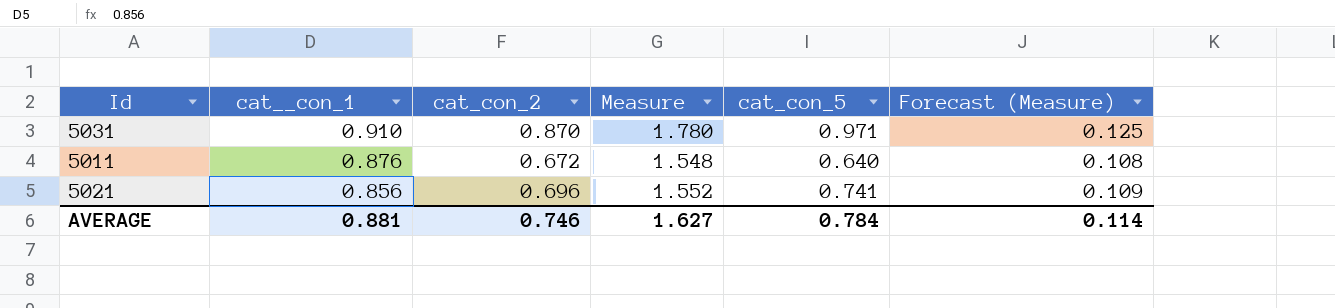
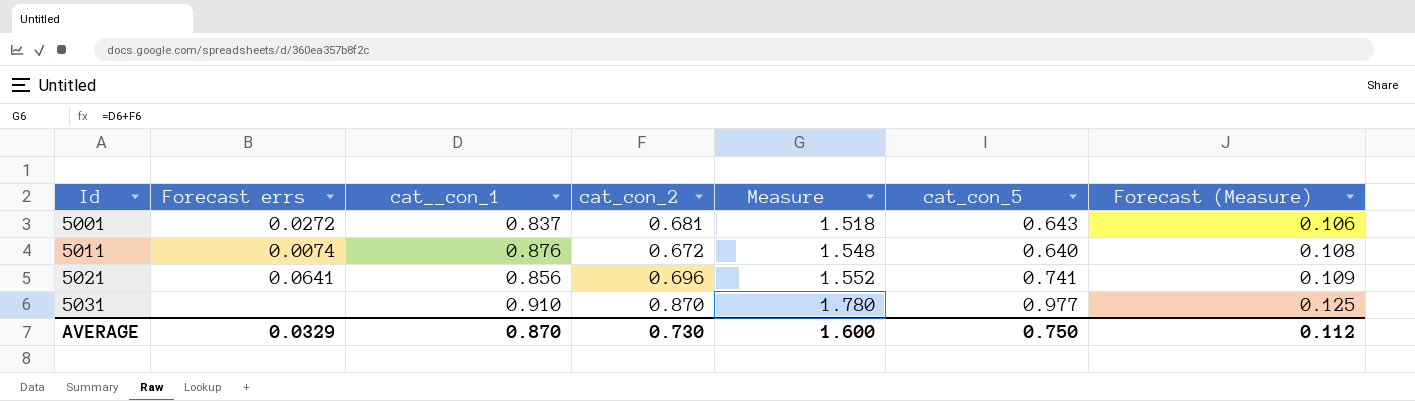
row order: cat__con_1 descending -> Id ascending
column Forecast errs | position: none -> 2
row 5001: none -> 0.0272 | 0.837 | 0.681 | 1.518 | 0.643 | 0.106
5031 | cat_con_5: 0.971 -> 0.977
AVERAGE | cat__con_1: 0.881 -> 0.870
AVERAGE | cat_con_2: 0.746 -> 0.730
AVERAGE | Measure: 1.627 -> 1.600
AVERAGE | cat_con_5: 0.784 -> 0.750
AVERAGE | Forecast (Measure): 0.114 -> 0.112

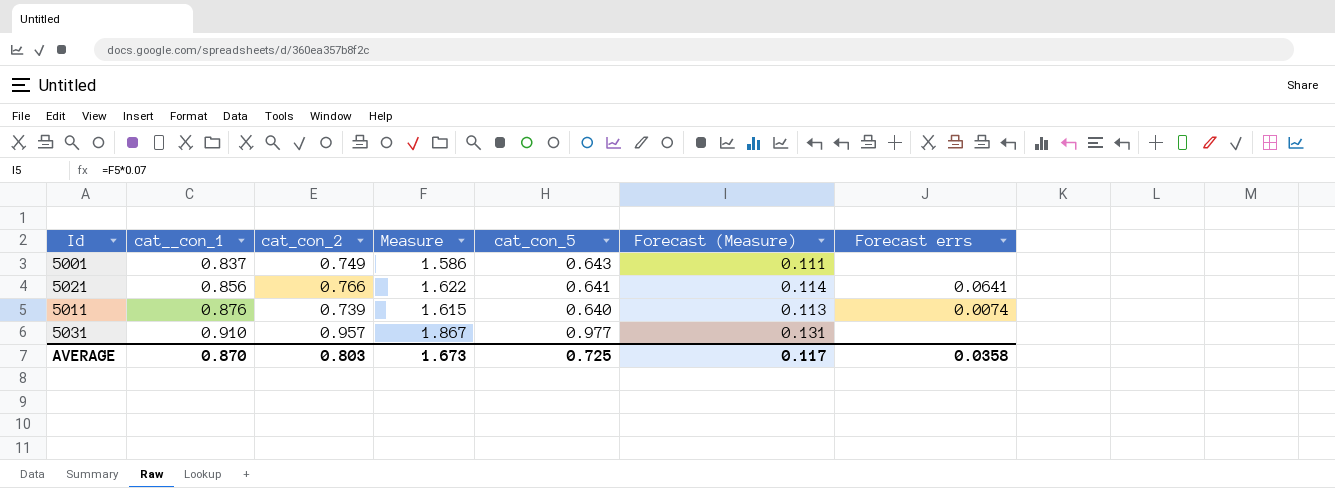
row order: Id ascending -> cat__con_1 ascending
column Forecast errs | position: 2 -> 7
5001 | cat_con_2: 0.681 -> 0.749
5001 | Measure: 1.518 -> 1.586
5001 | Forecast (Measure): 0.106 -> 0.111
5001 | Forecast errs: 0.0272 -> none
5021 | cat_con_2: 0.696 -> 0.766
5021 | Measure: 1.552 -> 1.622
5021 | cat_con_5: 0.741 -> 0.641
5021 | Forecast (Measure): 0.109 -> 0.114
5011 | cat_con_2: 0.672 -> 0.739
5011 | Measure: 1.548 -> 1.615
5011 | Forecast (Measure): 0.108 -> 0.113
5031 | cat_con_2: 0.870 -> 0.957
5031 | Measure: 1.780 -> 1.867
5031 | Forecast (Measure): 0.125 -> 0.131
AVERAGE | cat_con_2: 0.730 -> 0.803
AVERAGE | Measure: 1.600 -> 1.673
AVERAGE | cat_con_5: 0.750 -> 0.725
AVERAGE | Forecast (Measure): 0.112 -> 0.117
AVERAGE | Forecast errs: 0.0329 -> 0.0358

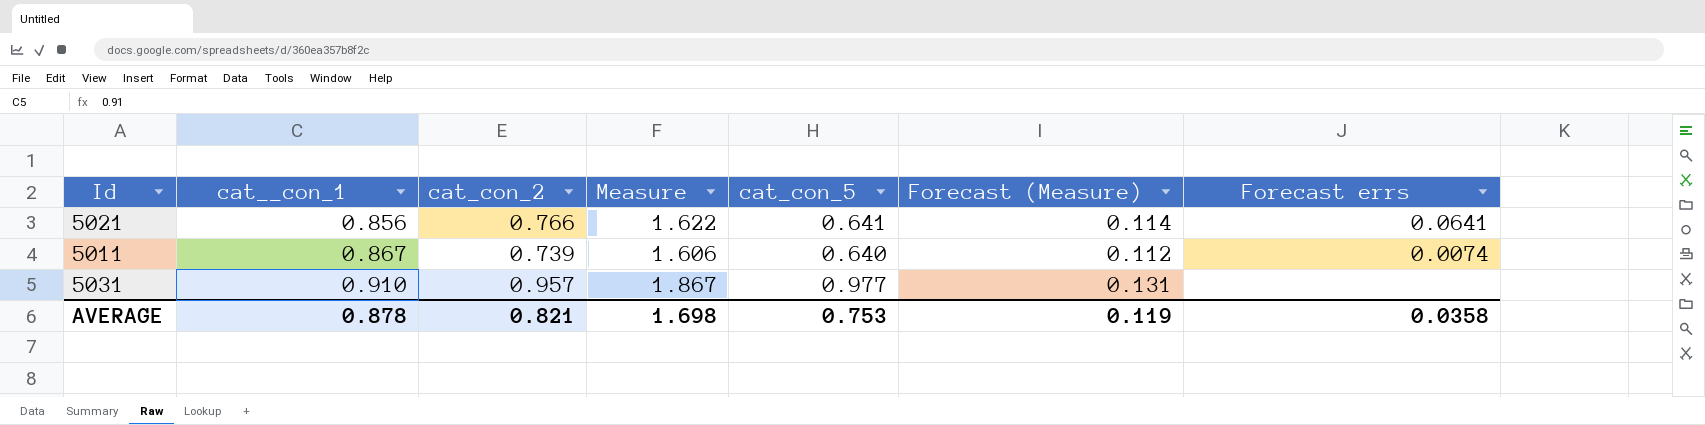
row 5001: 0.837 | 0.749 | 1.586 | 0.643 | 0.111 | none -> none
5011 | cat__con_1: 0.876 -> 0.867
5011 | Measure: 1.615 -> 1.606
5011 | Forecast (Measure): 0.113 -> 0.112
AVERAGE | cat__con_1: 0.870 -> 0.878
AVERAGE | cat_con_2: 0.803 -> 0.821
AVERAGE | Measure: 1.673 -> 1.698
AVERAGE | cat_con_5: 0.725 -> 0.753
AVERAGE | Forecast (Measure): 0.117 -> 0.119

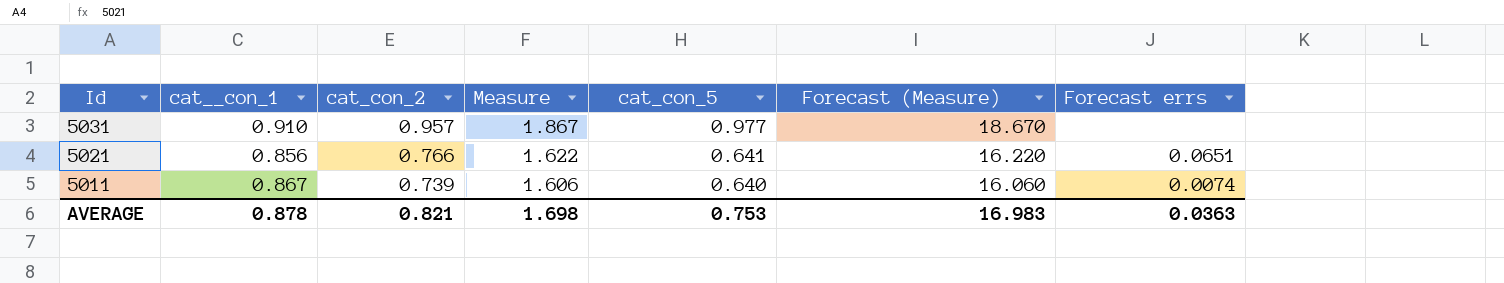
row order: cat__con_1 ascending -> Id descending
column Forecast (Measure) | formula: [Measure] * 0.07 -> [Measure] * 10
5021 | Forecast errs: 0.0641 -> 0.0651
AVERAGE | Forecast (Measure): 0.119 -> 16.983
AVERAGE | Forecast errs: 0.0358 -> 0.0363

